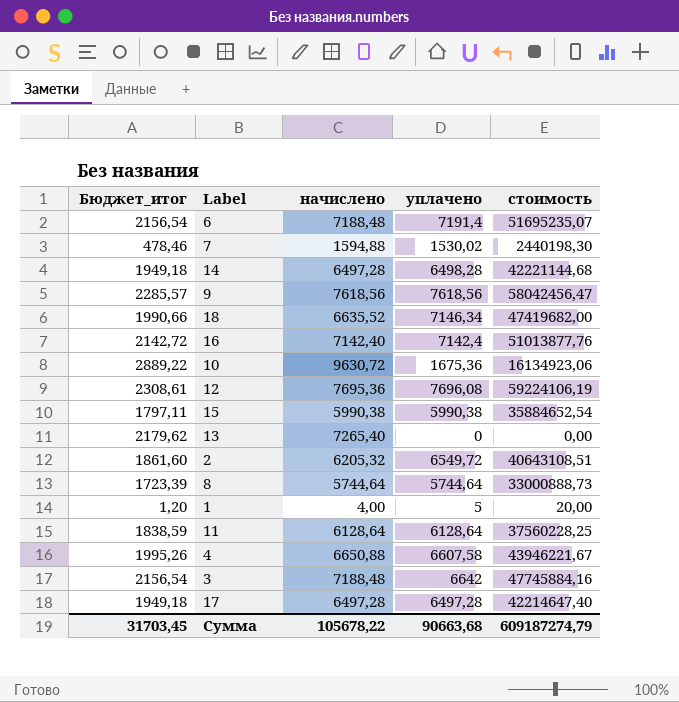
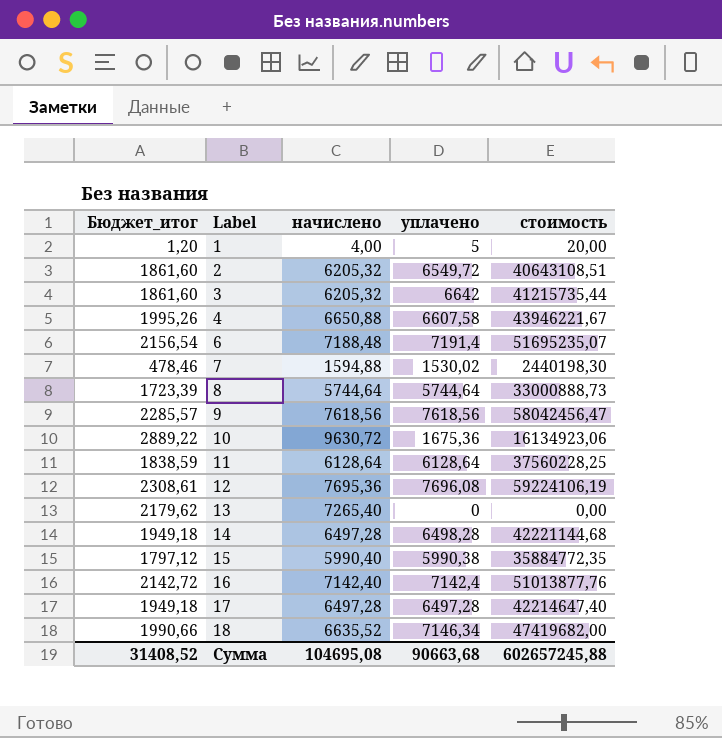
row order: none -> Label ascending
3 | Бюджет_итог: 2156,54 -> 1861,60
3 | начислено: 7188,48 -> 6205,32
3 | стоимость: 47745884,16 -> 41215735,44
15 | Бюджет_итог: 1797,11 -> 1797,12
15 | начислено: 5990,38 -> 5990,40
15 | стоимость: 35884652,54 -> 35884772,35
Сумма | Бюджет_итог: 31703,45 -> 31408,52
Сумма | начислено: 105678,22 -> 104695,08
Сумма | стоимость: 609187274,79 -> 602657245,88

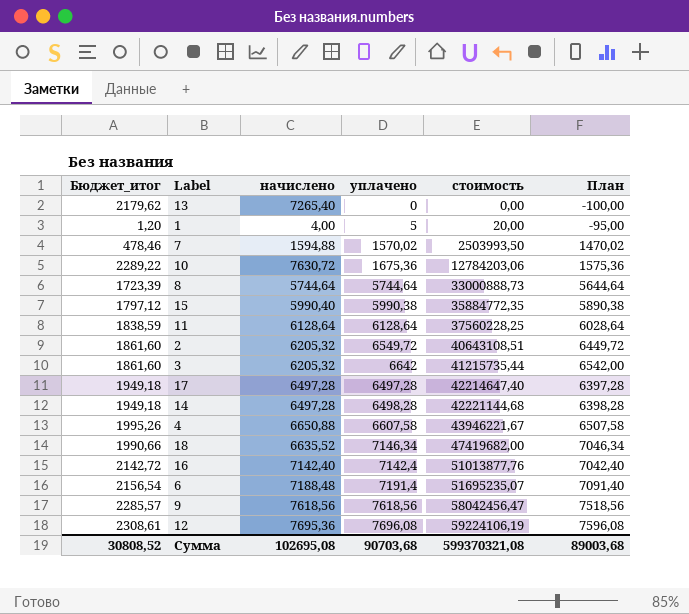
row order: Label ascending -> стоимость ascending
column План | formula: none -> [уплачено] - 100
7 | уплачено: 1530,02 -> 1570,02
7 | стоимость: 2440198,30 -> 2503993,50
10 | Бюджет_итог: 2889,22 -> 2289,22
10 | начислено: 9630,72 -> 7630,72
10 | стоимость: 16134923,06 -> 12784203,06
Сумма | Бюджет_итог: 31408,52 -> 30808,52
Сумма | начислено: 104695,08 -> 102695,08
Сумма | уплачено: 90663,68 -> 90703,68
Сумма | стоимость: 602657245,88 -> 599370321,08

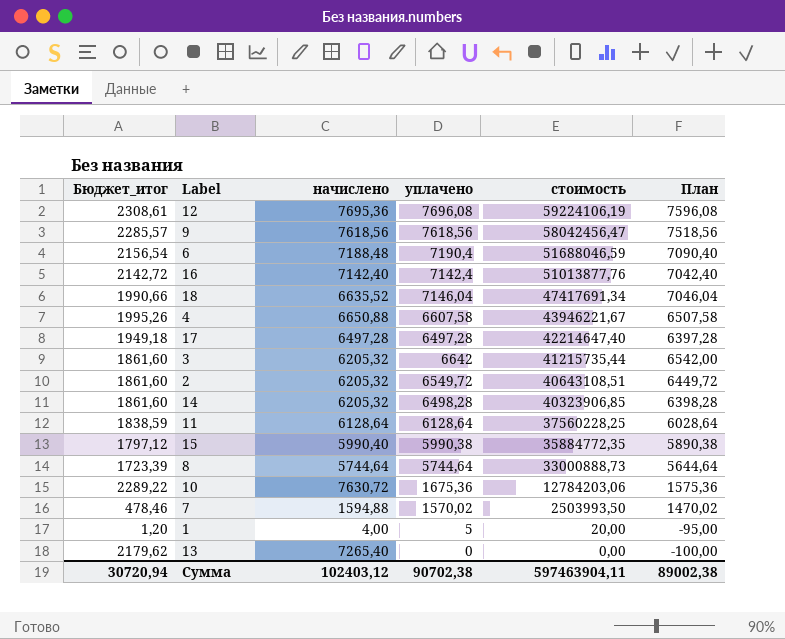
row order: стоимость ascending -> стоимость descending
6 | уплачено: 7191,4 -> 7190,4
6 | стоимость: 51695235,07 -> 51688046,59
6 | План: 7091,40 -> 7090,40
18 | уплачено: 7146,34 -> 7146,04
18 | стоимость: 47419682,00 -> 47417691,34
18 | План: 7046,34 -> 7046,04
14 | Бюджет_итог: 1949,18 -> 1861,60
14 | начислено: 6497,28 -> 6205,32
14 | стоимость: 42221144,68 -> 40323906,85
Сумма | Бюджет_итог: 30808,52 -> 30720,94
Сумма | начислено: 102695,08 -> 102403,12
Сумма | уплачено: 90703,68 -> 90702,38
Сумма | стоимость: 599370321,08 -> 597463904,11
Сумма | План: 89003,68 -> 89002,38

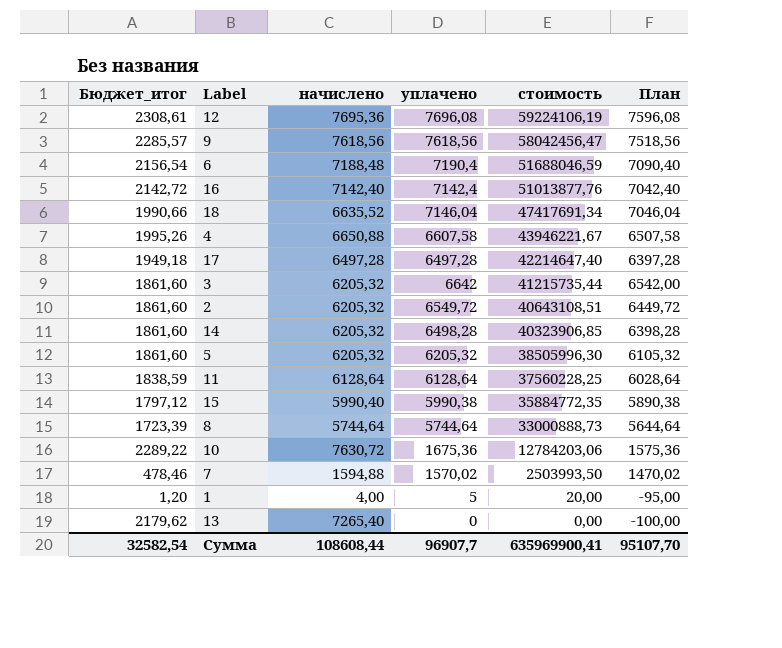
row 5: none -> 1861,60 | 6205,32 | 6205,32 | 38505996,30 | 6105,32
Сумма | Бюджет_итог: 30720,94 -> 32582,54
Сумма | начислено: 102403,12 -> 108608,44
Сумма | уплачено: 90702,38 -> 96907,7
Сумма | стоимость: 597463904,11 -> 635969900,41
Сумма | План: 89002,38 -> 95107,70

